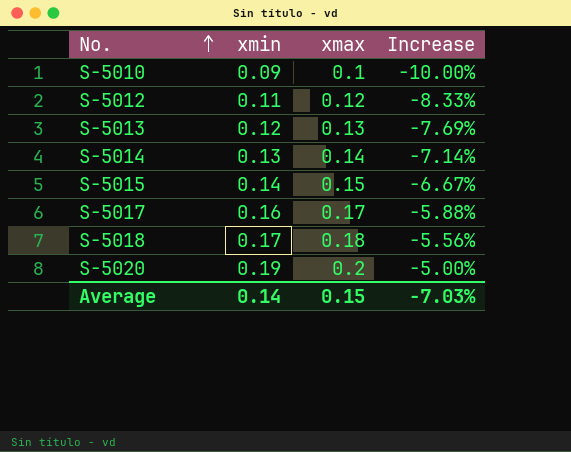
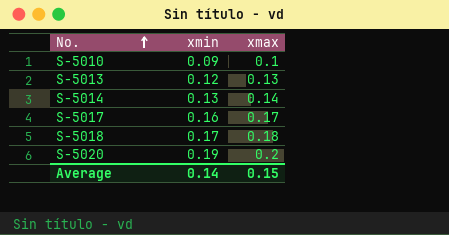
column Increase | formula: ([xmin] - [xmax]) / [xmax] -> none
row S-5012: 0.11 | 0.12 | -8.33% -> none
row S-5015: 0.14 | 0.15 | -6.67% -> none

